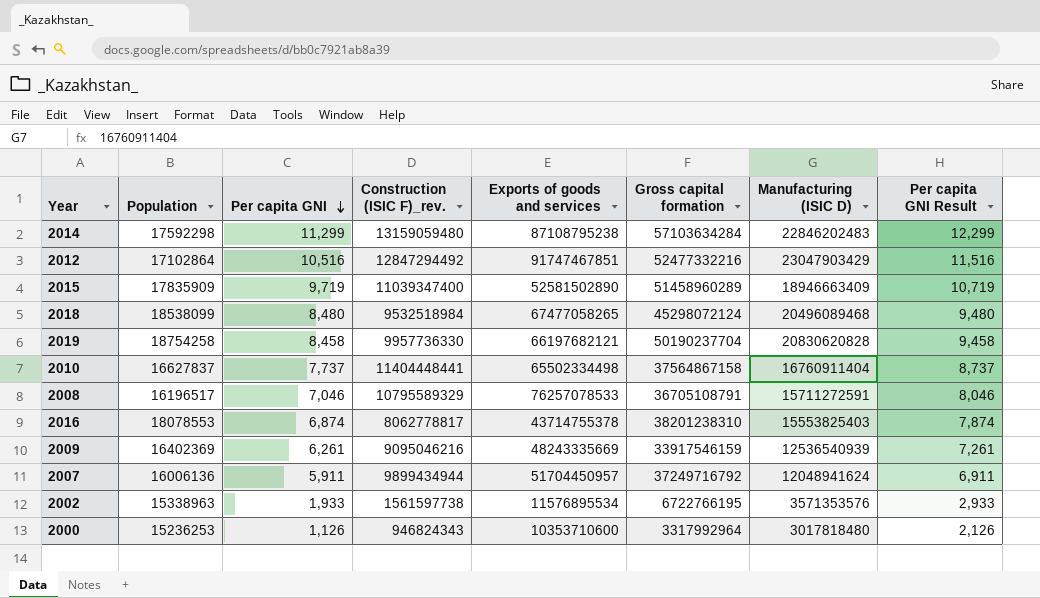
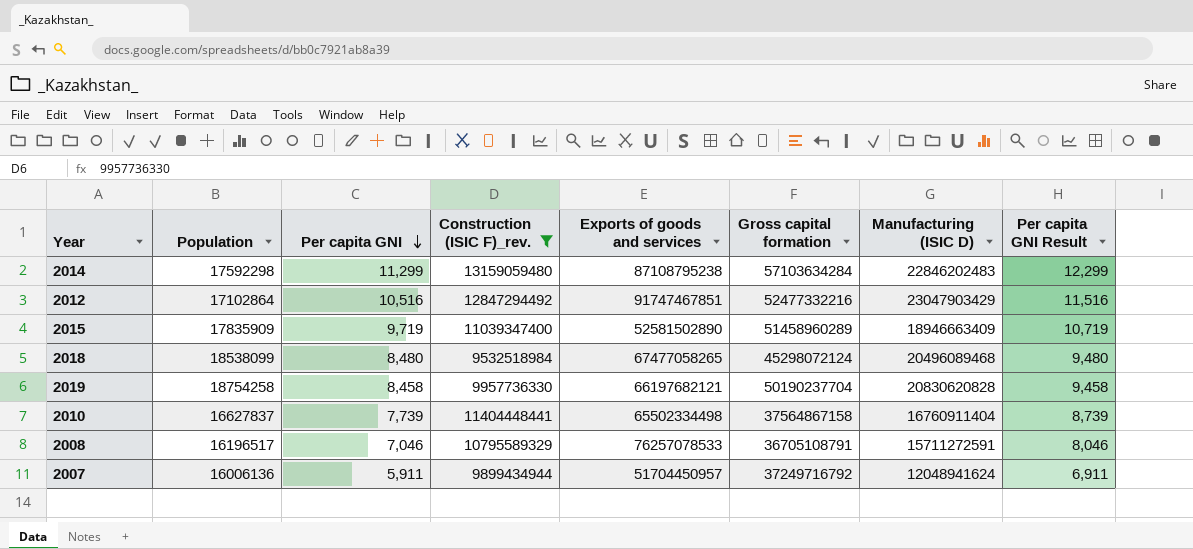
filter: none -> Construction (ISIC F)_rev. >= 9532518984
2010 | Per capita GNI: 7,737 -> 7,739
2010 | Per capita GNI Result: 8,737 -> 8,739

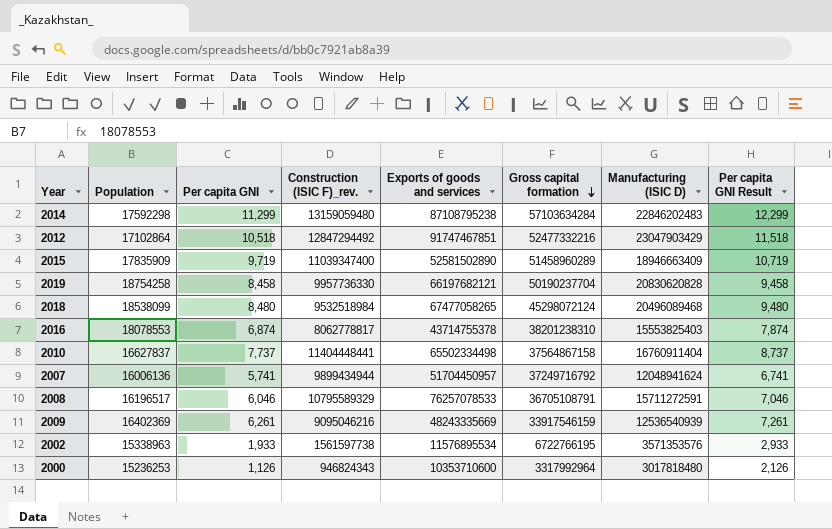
filter: Construction (ISIC F)_rev. >= 9532518984 -> none
row order: Per capita GNI descending -> Gross capital formation descending
2012 | Per capita GNI: 10,516 -> 10,518
2012 | Per capita GNI Result: 11,516 -> 11,518
2010 | Per capita GNI: 7,739 -> 7,737
2010 | Per capita GNI Result: 8,739 -> 8,737
2007 | Per capita GNI: 5,911 -> 5,741
2007 | Per capita GNI Result: 6,911 -> 6,741
2008 | Per capita GNI: 7,046 -> 6,046
2008 | Per capita GNI Result: 8,046 -> 7,046

